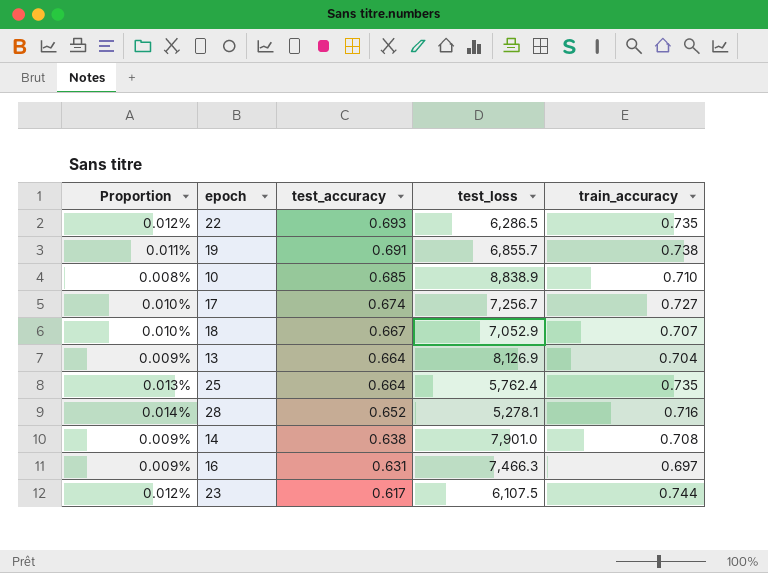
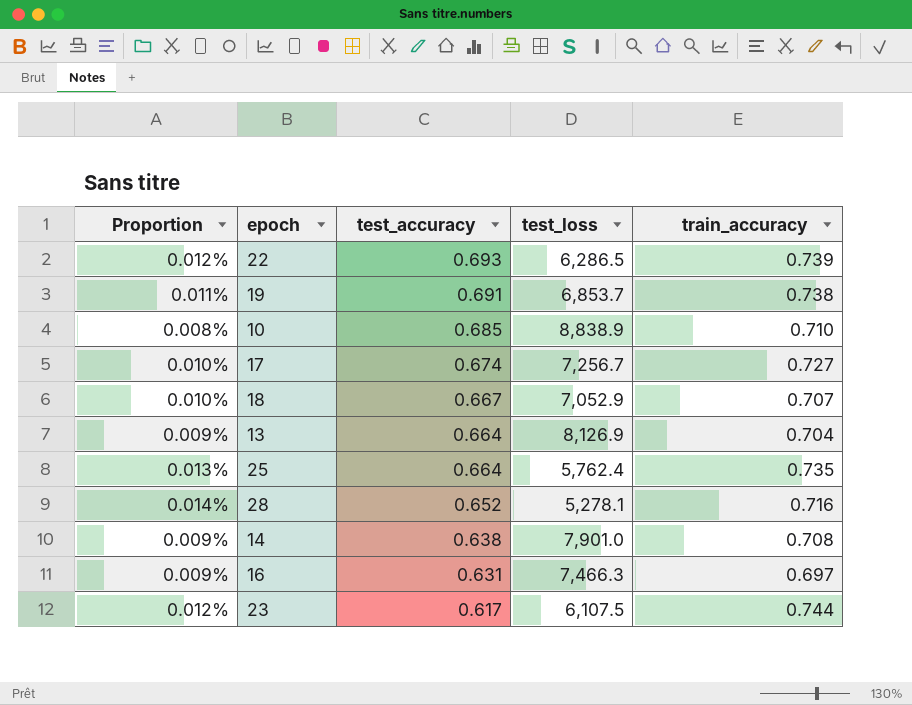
22 | train_accuracy: 0.735 -> 0.739
19 | test_loss: 6,855.7 -> 6,853.7

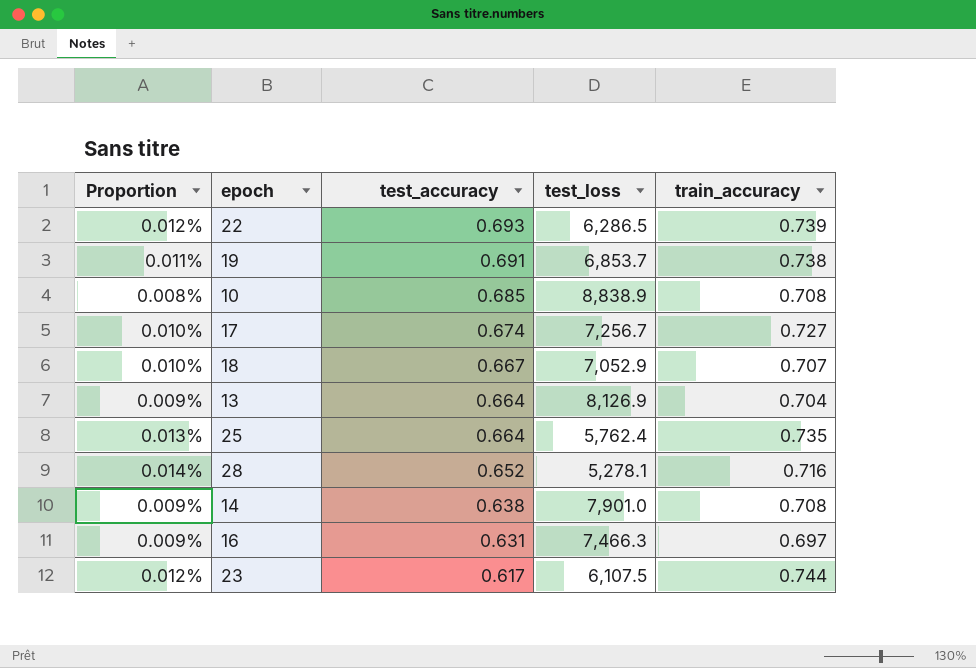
10 | train_accuracy: 0.710 -> 0.708

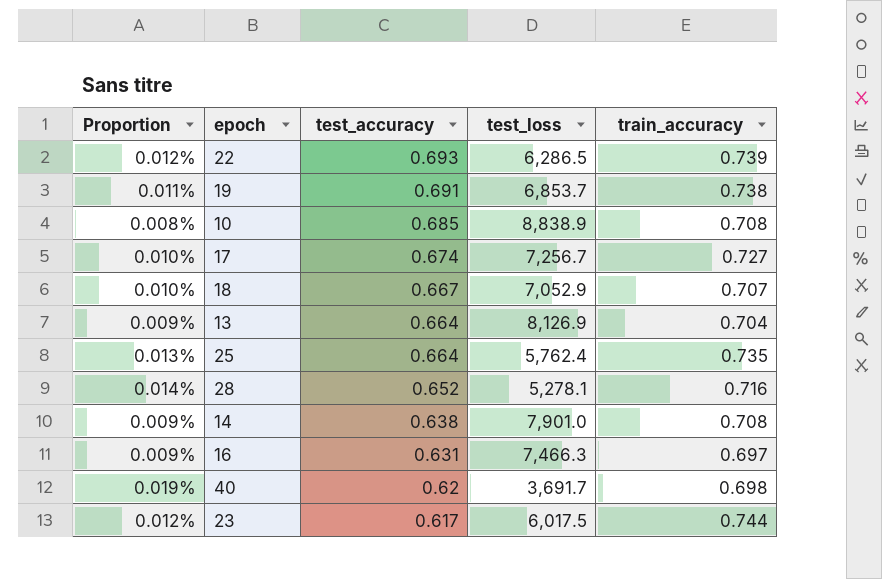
row 40: none -> 0.019% | 0.62 | 3,691.7 | 0.698
23 | test_loss: 6,107.5 -> 6,017.5

